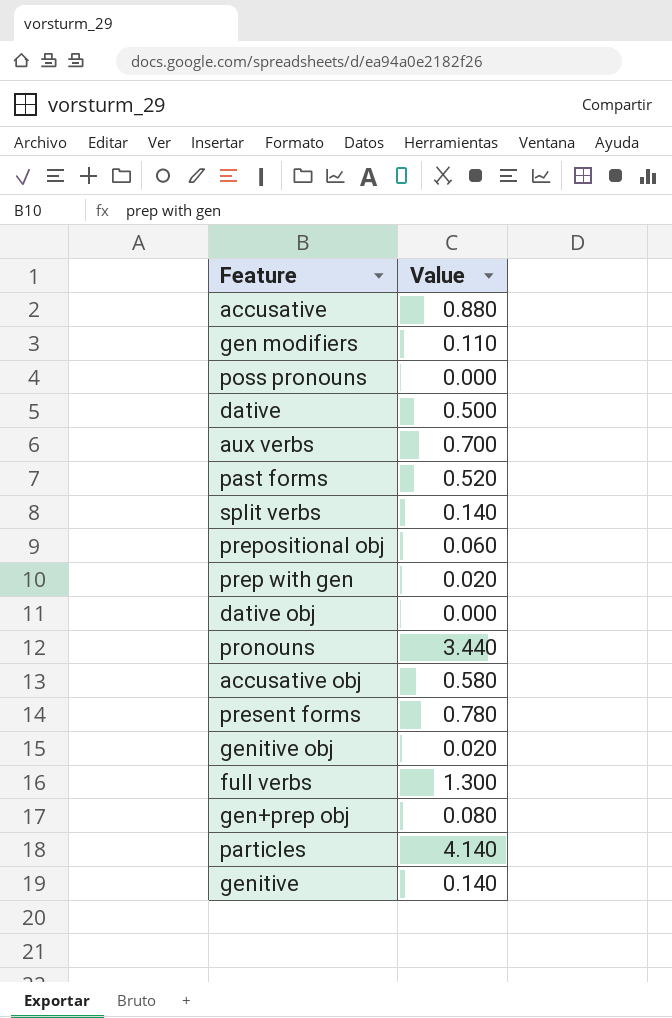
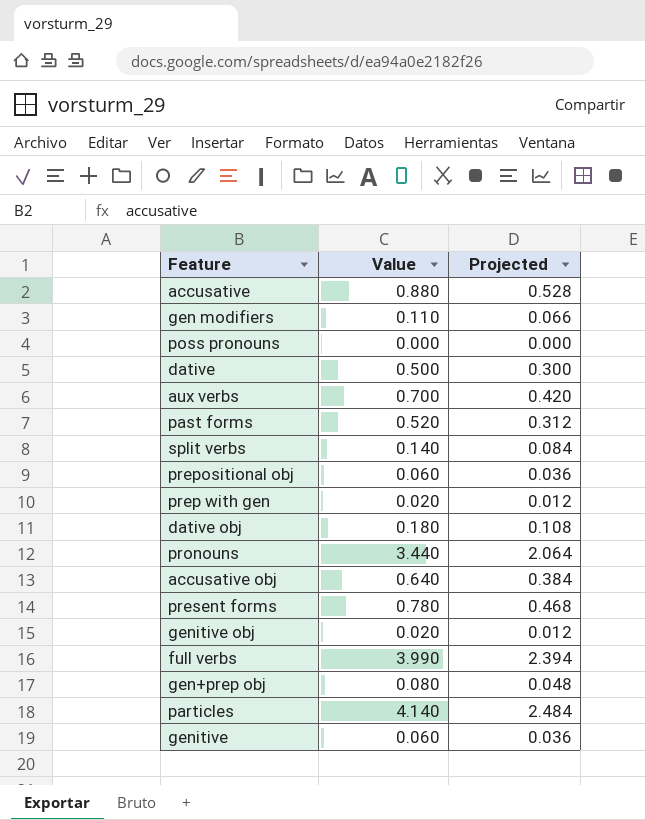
column Projected | formula: none -> [Value] * 0.6
dative obj | Value: 0.000 -> 0.180
accusative obj | Value: 0.580 -> 0.640
full verbs | Value: 1.300 -> 3.990
genitive | Value: 0.140 -> 0.060

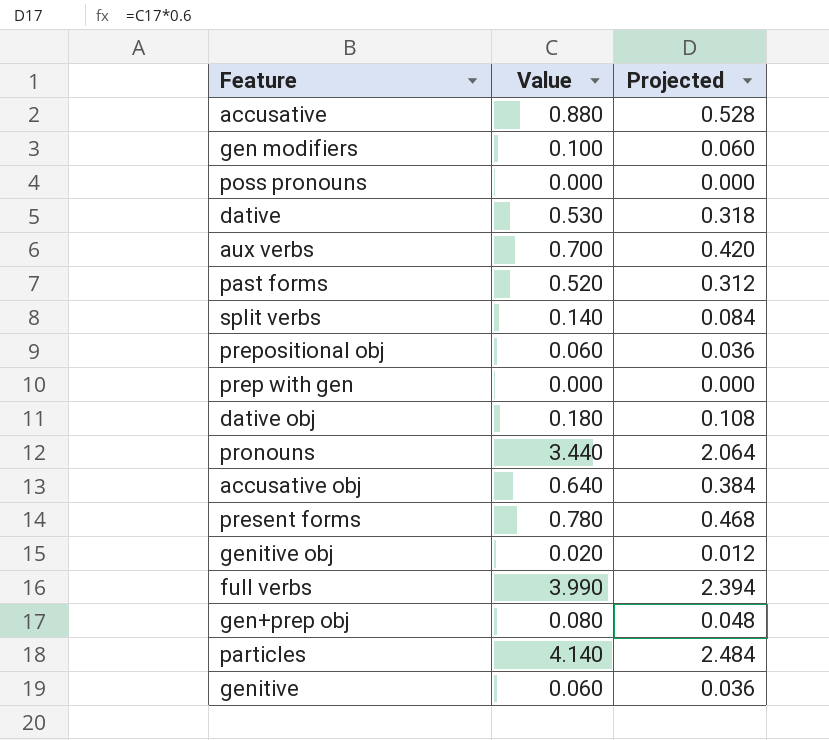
gen modifiers | Value: 0.110 -> 0.100
gen modifiers | Projected: 0.066 -> 0.060
dative | Value: 0.500 -> 0.530
dative | Projected: 0.300 -> 0.318
prep with gen | Value: 0.020 -> 0.000
prep with gen | Projected: 0.012 -> 0.000

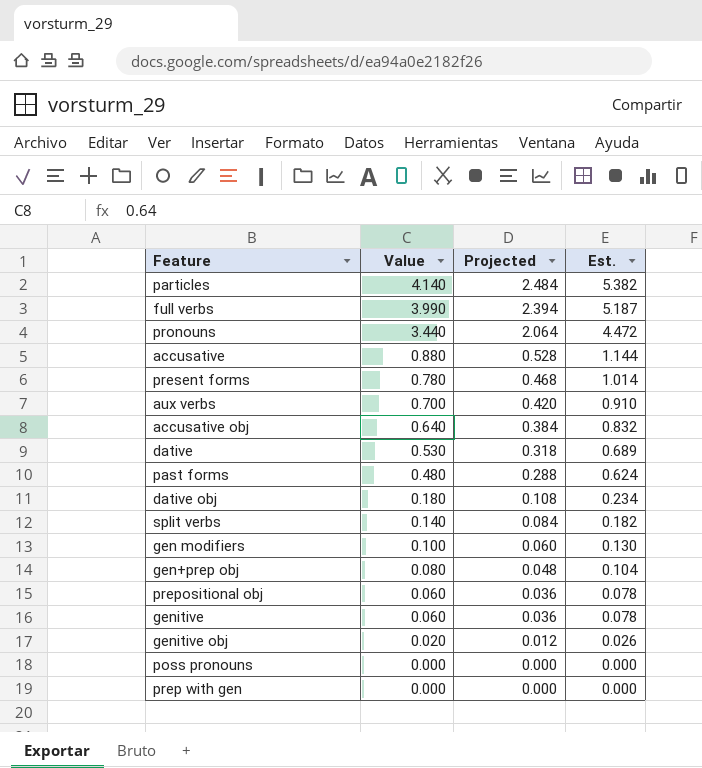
row order: none -> Value descending
column Est. | formula: none -> [Value] * 1.3
past forms | Value: 0.520 -> 0.480
past forms | Projected: 0.312 -> 0.288

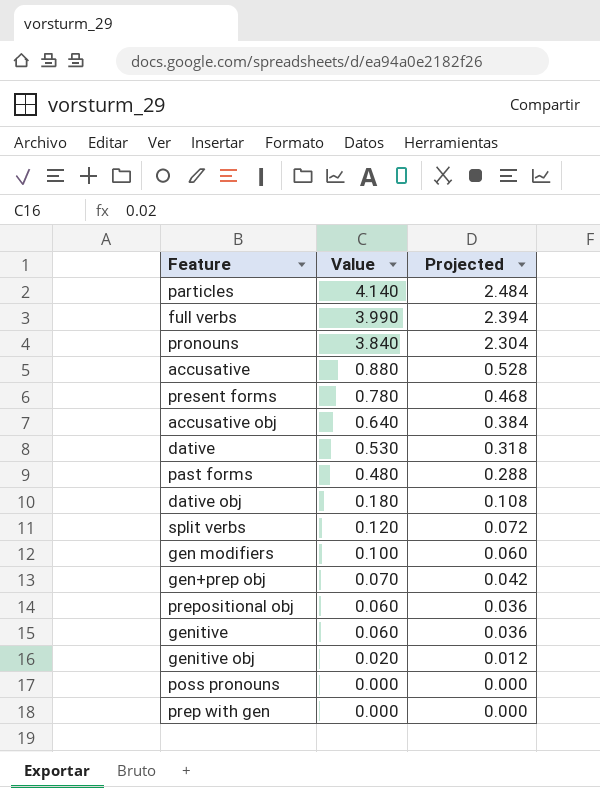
column Est. | formula: [Value] * 1.3 -> none
row aux verbs: 0.700 | 0.420 | 0.910 -> none
pronouns | Value: 3.440 -> 3.840
pronouns | Projected: 2.064 -> 2.304
split verbs | Value: 0.140 -> 0.120
split verbs | Projected: 0.084 -> 0.072
gen+prep obj | Value: 0.080 -> 0.070
gen+prep obj | Projected: 0.048 -> 0.042

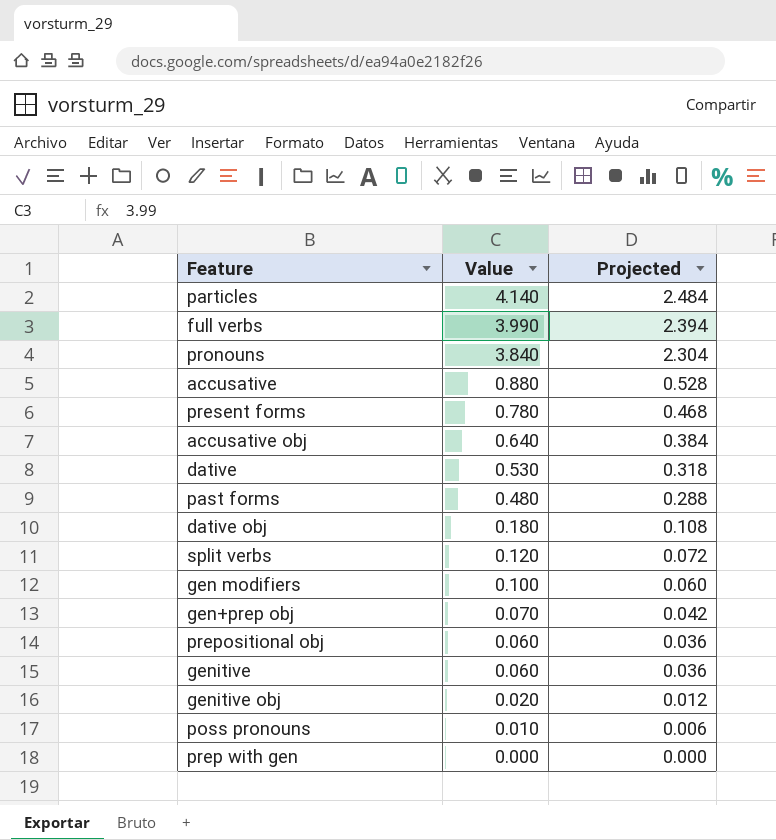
poss pronouns | Value: 0.000 -> 0.010
poss pronouns | Projected: 0.000 -> 0.006

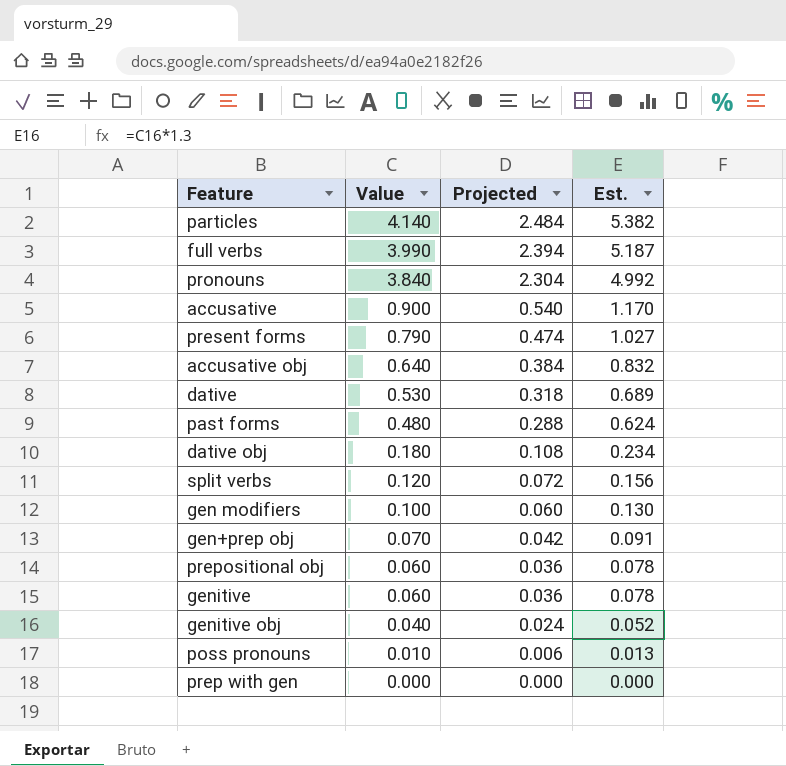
column Est. | formula: none -> [Value] * 1.3
accusative | Value: 0.880 -> 0.900
accusative | Projected: 0.528 -> 0.540
present forms | Value: 0.780 -> 0.790
present forms | Projected: 0.468 -> 0.474
genitive obj | Value: 0.020 -> 0.040
genitive obj | Projected: 0.012 -> 0.024

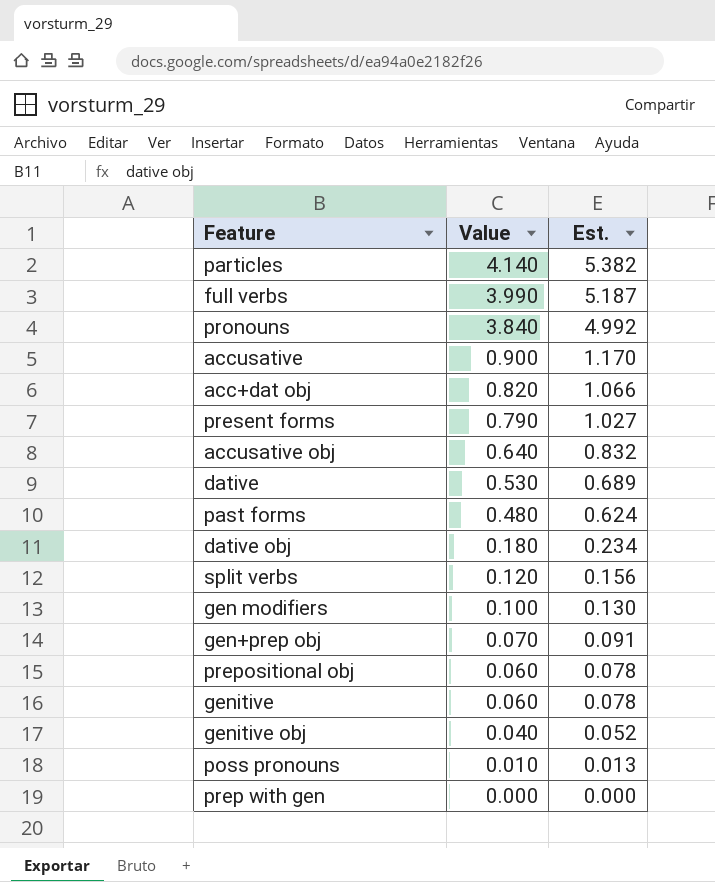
column Projected | formula: [Value] * 0.6 -> none
row acc+dat obj: none -> 0.820 | 1.066

